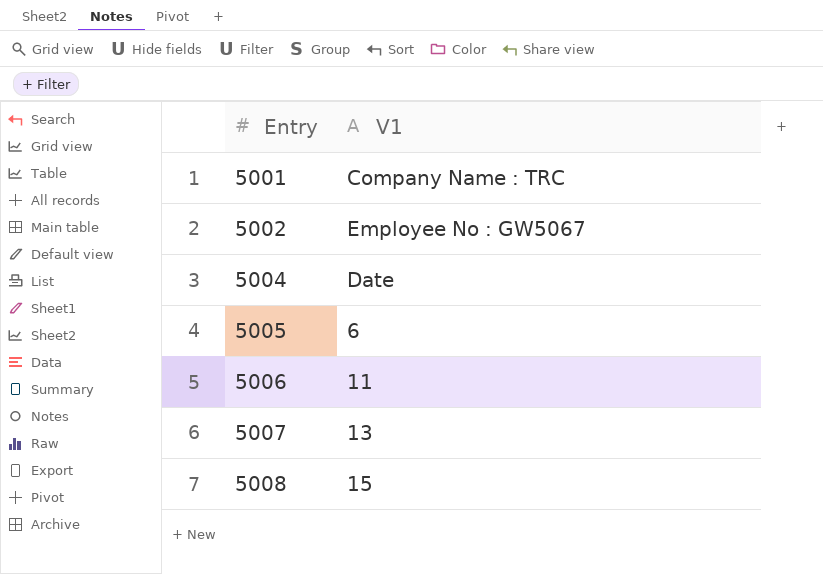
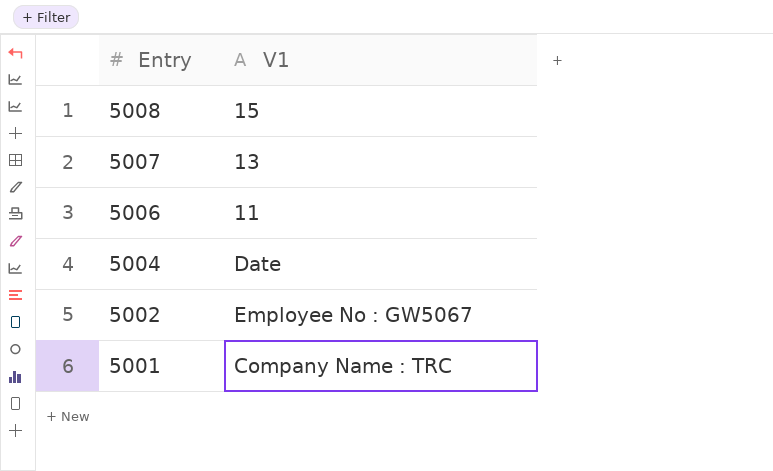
row order: Entry ascending -> Entry descending
row 5005: 6 -> none

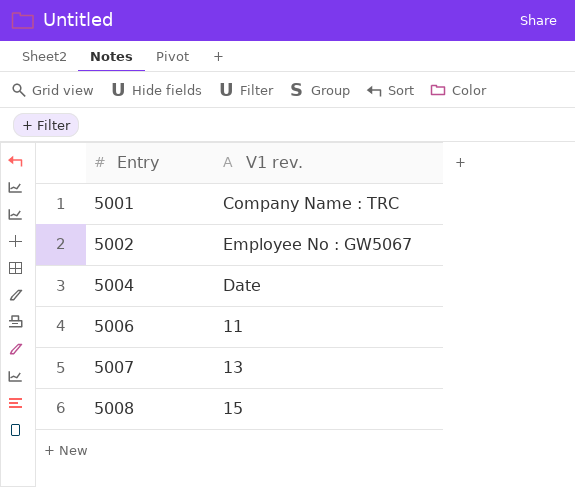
row order: Entry descending -> Entry ascending
column name: V1 -> V1 rev.

